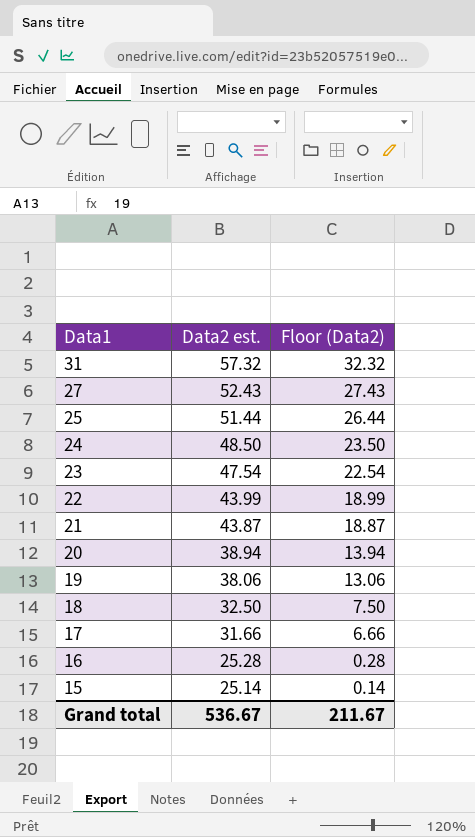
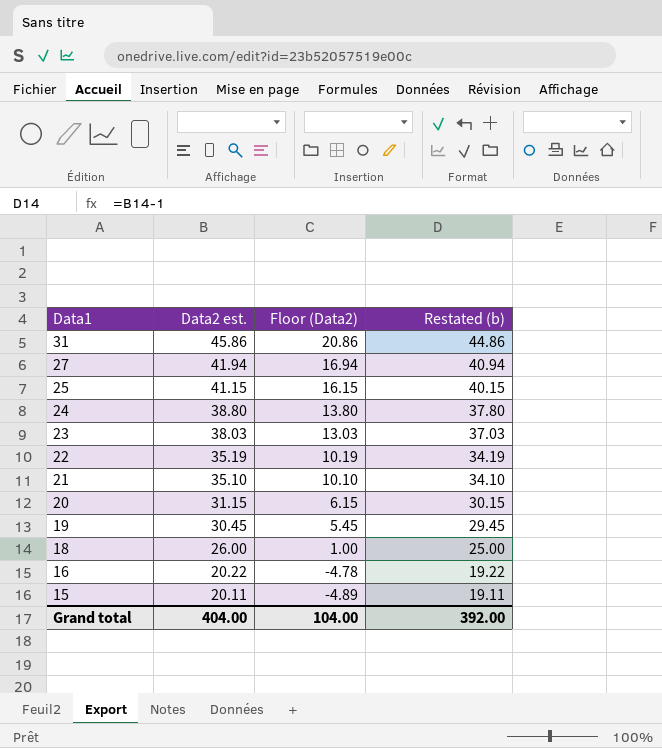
column Restated (b) | formula: none -> [Data2 est.] - 1
row 17: 31.66 | 6.66 -> none
31 | Data2 est.: 57.32 -> 45.86
31 | Floor (Data2): 32.32 -> 20.86
27 | Data2 est.: 52.43 -> 41.94
27 | Floor (Data2): 27.43 -> 16.94
25 | Data2 est.: 51.44 -> 41.15
25 | Floor (Data2): 26.44 -> 16.15
24 | Data2 est.: 48.50 -> 38.80
24 | Floor (Data2): 23.50 -> 13.80
23 | Data2 est.: 47.54 -> 38.03
23 | Floor (Data2): 22.54 -> 13.03
22 | Data2 est.: 43.99 -> 35.19
22 | Floor (Data2): 18.99 -> 10.19
21 | Data2 est.: 43.87 -> 35.10
21 | Floor (Data2): 18.87 -> 10.10
20 | Data2 est.: 38.94 -> 31.15
20 | Floor (Data2): 13.94 -> 6.15
19 | Data2 est.: 38.06 -> 30.45
19 | Floor (Data2): 13.06 -> 5.45
18 | Data2 est.: 32.50 -> 26.00
18 | Floor (Data2): 7.50 -> 1.00
16 | Data2 est.: 25.28 -> 20.22
16 | Floor (Data2): 0.28 -> -4.78
15 | Data2 est.: 25.14 -> 20.11
15 | Floor (Data2): 0.14 -> -4.89
Grand total | Data2 est.: 536.67 -> 404.00
Grand total | Floor (Data2): 211.67 -> 104.00

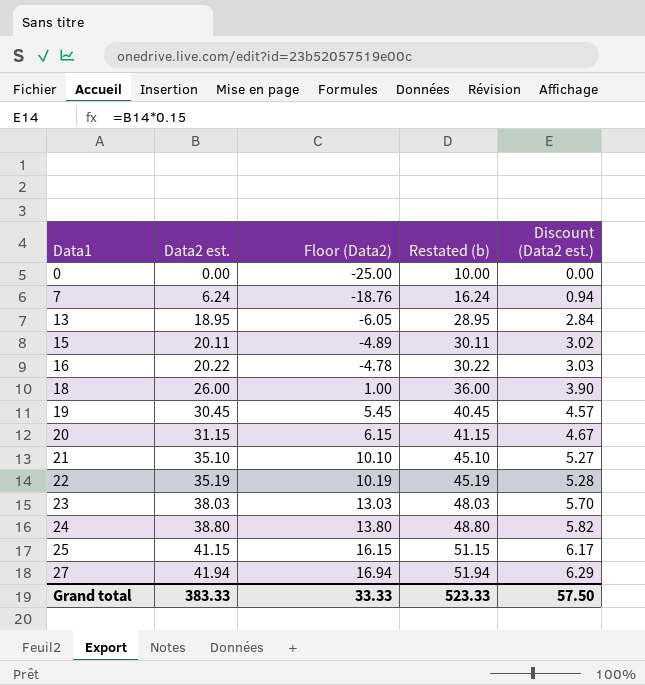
row order: Data1 descending -> Data1 ascending
column Restated (b) | formula: [Data2 est.] - 1 -> [Data2 est.] + 10
column Discount (Data2 est.) | formula: none -> [Data2 est.] * 0.15
row 31: 45.86 | 20.86 | 44.86 -> none
row 0: none -> 0.00 | -25.00 | 10.00 | 0.00
row 7: none -> 6.24 | -18.76 | 16.24 | 0.94
row 13: none -> 18.95 | -6.05 | 28.95 | 2.84
Grand total | Data2 est.: 404.00 -> 383.33
Grand total | Floor (Data2): 104.00 -> 33.33
Grand total | Restated (b): 392.00 -> 523.33

